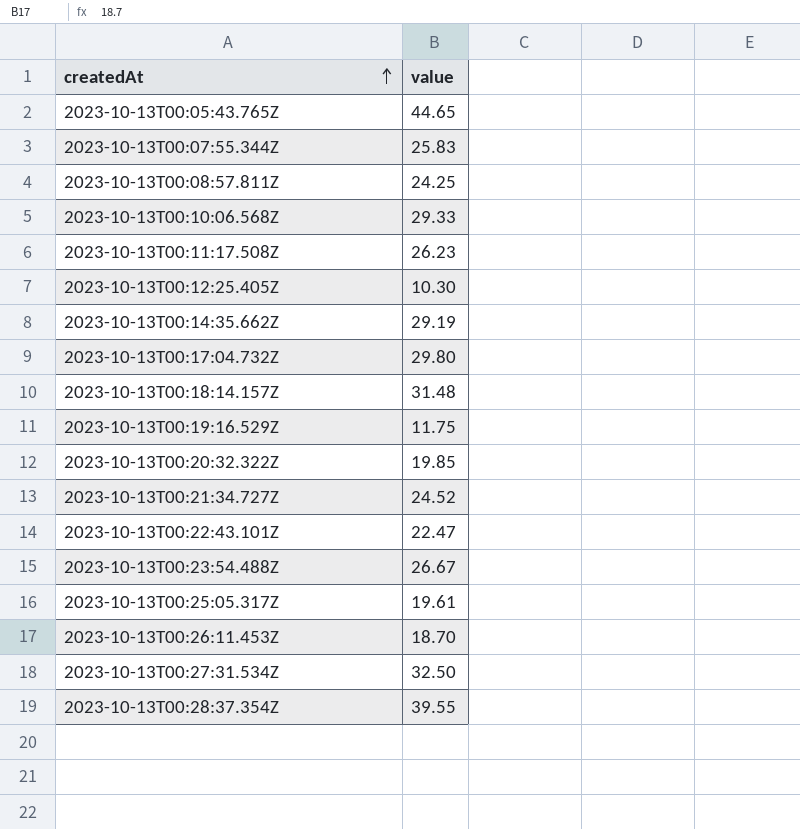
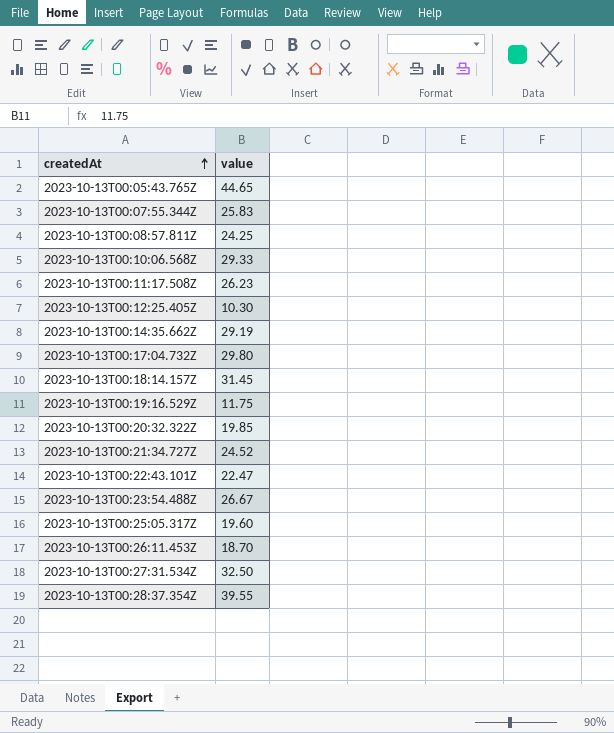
2023-10-13T00:18:14.157Z | value: 31.48 -> 31.45
2023-10-13T00:25:05.317Z | value: 19.61 -> 19.60

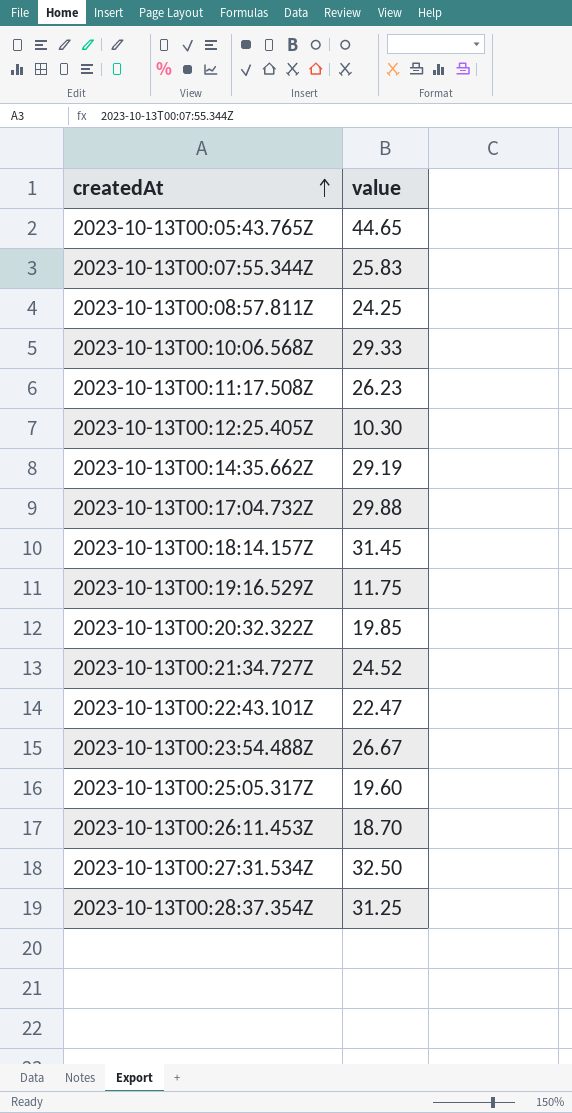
2023-10-13T00:17:04.732Z | value: 29.80 -> 29.88
2023-10-13T00:28:37.354Z | value: 39.55 -> 31.25

